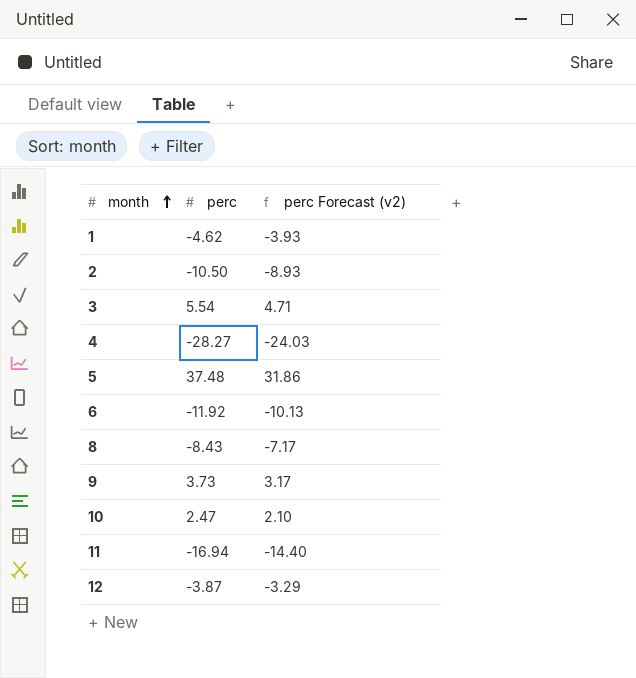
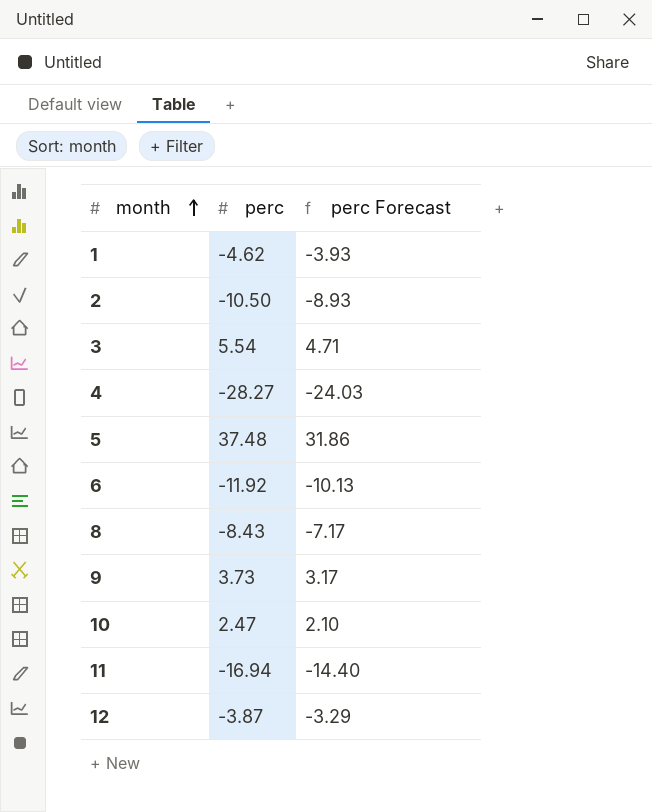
column name: perc Forecast (v2) -> perc Forecast

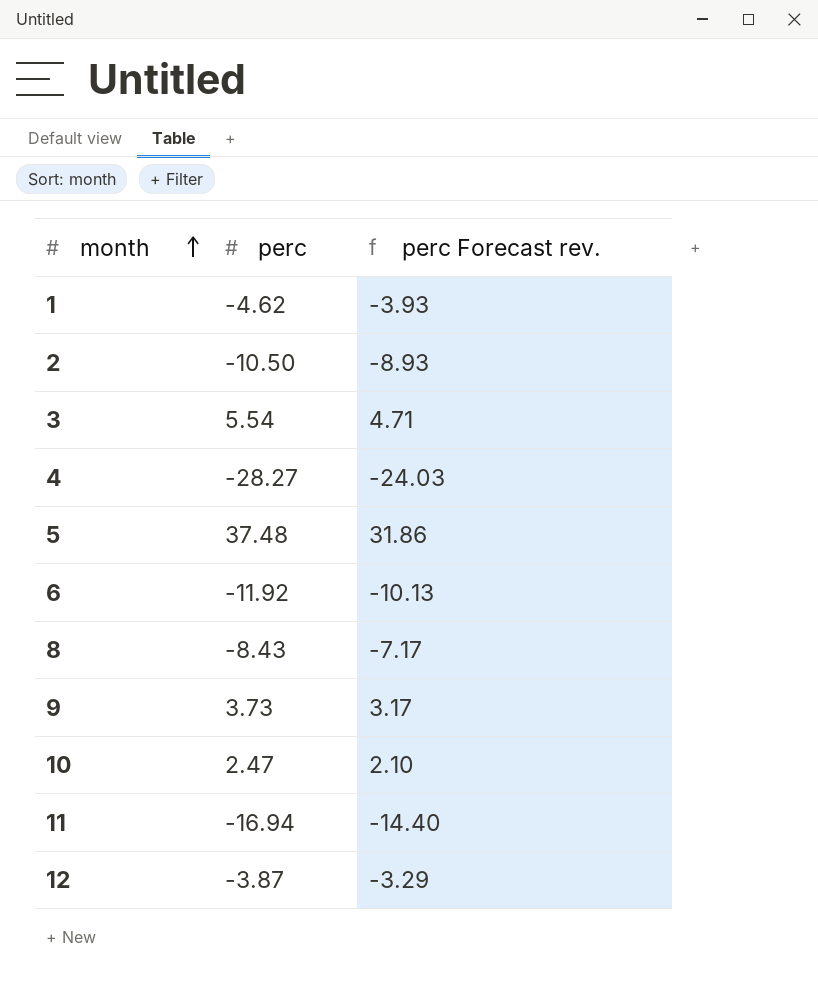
column name: perc Forecast -> perc Forecast rev.

